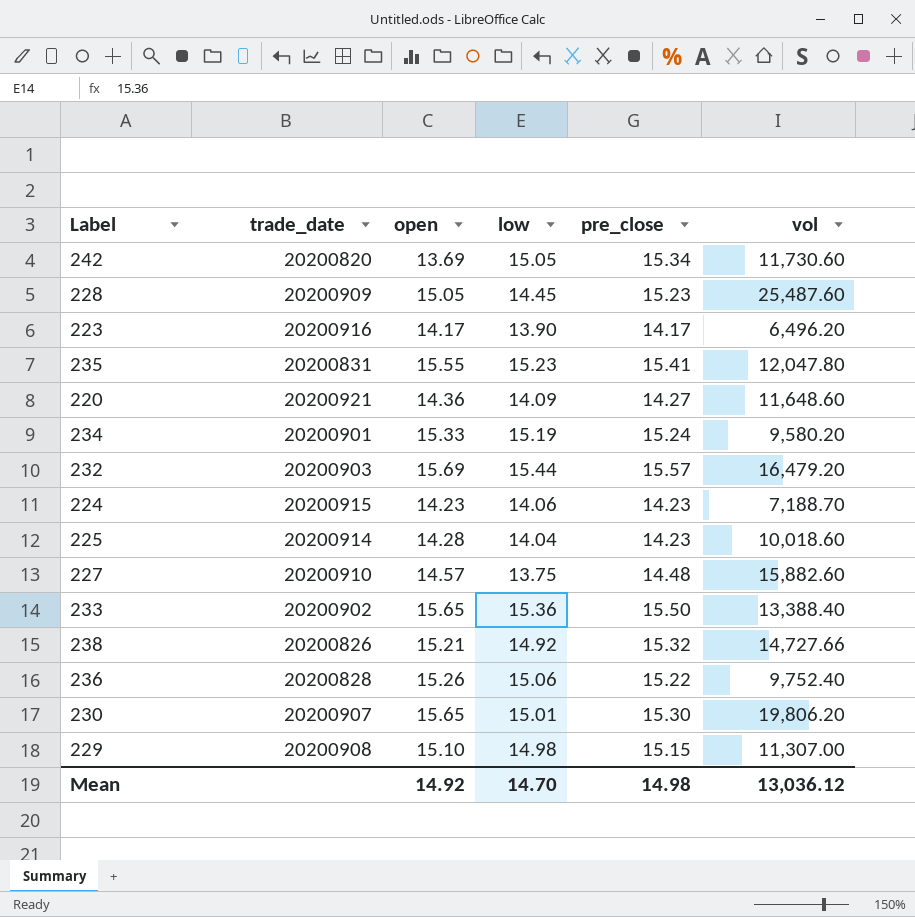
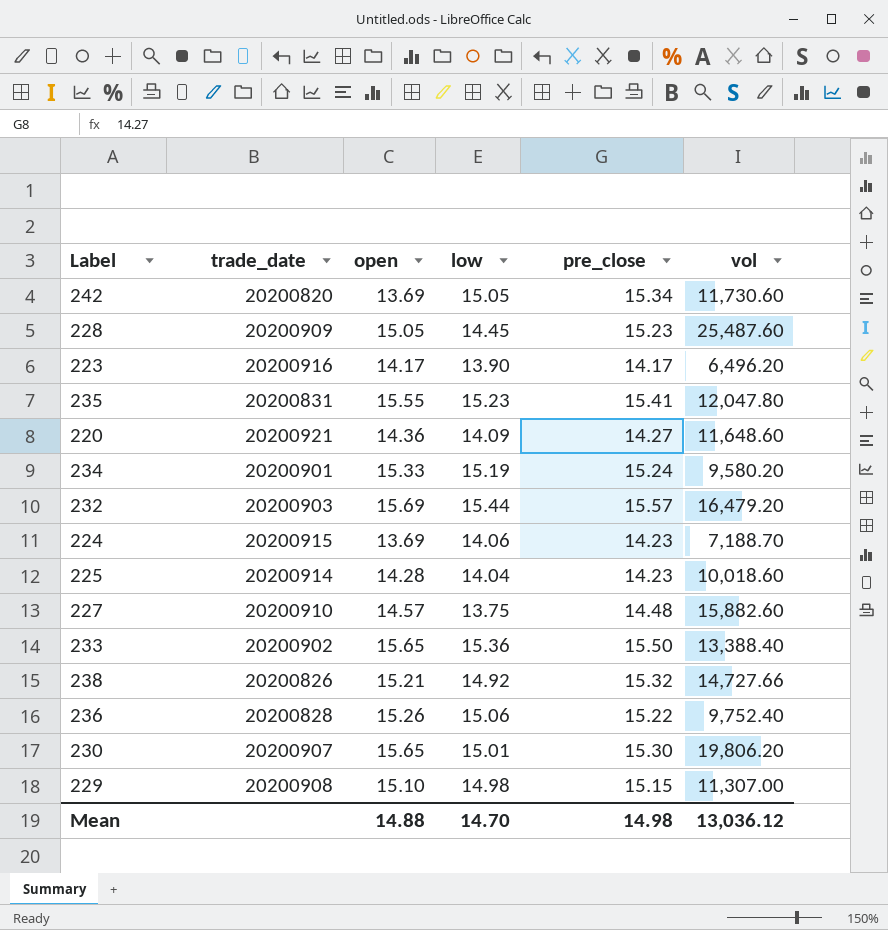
224 | open: 14.23 -> 13.69
Mean | open: 14.92 -> 14.88

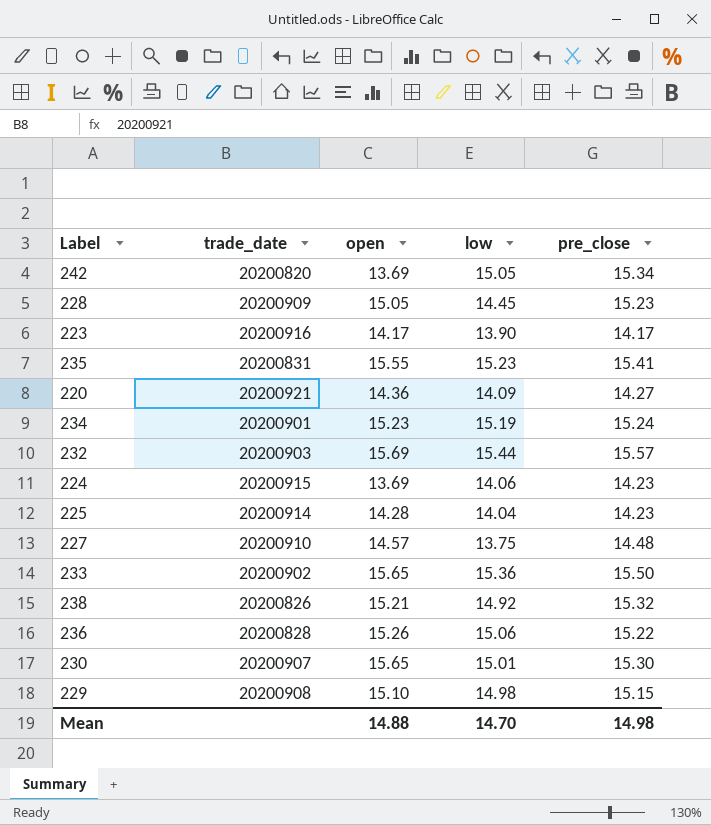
column vol | position: 6 -> none
234 | open: 15.33 -> 15.23

